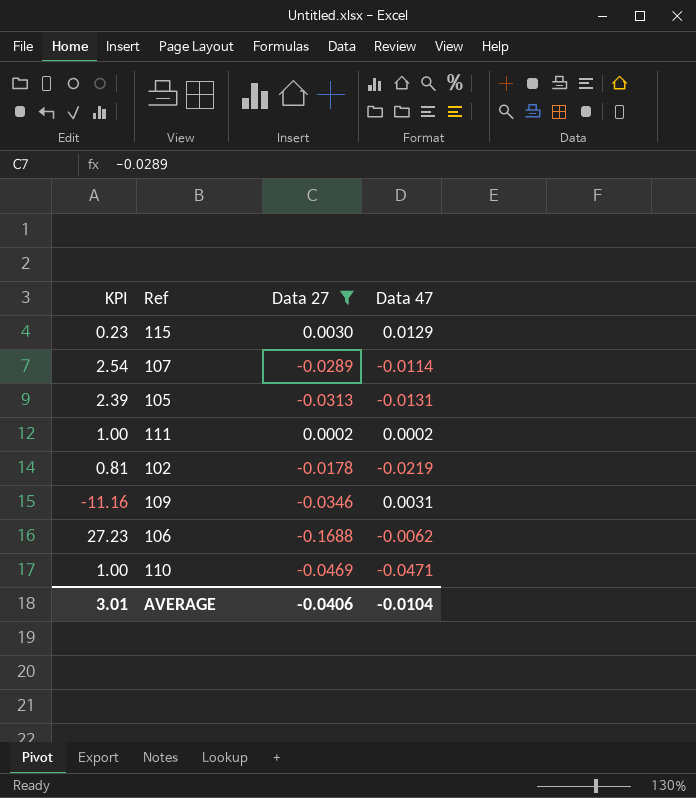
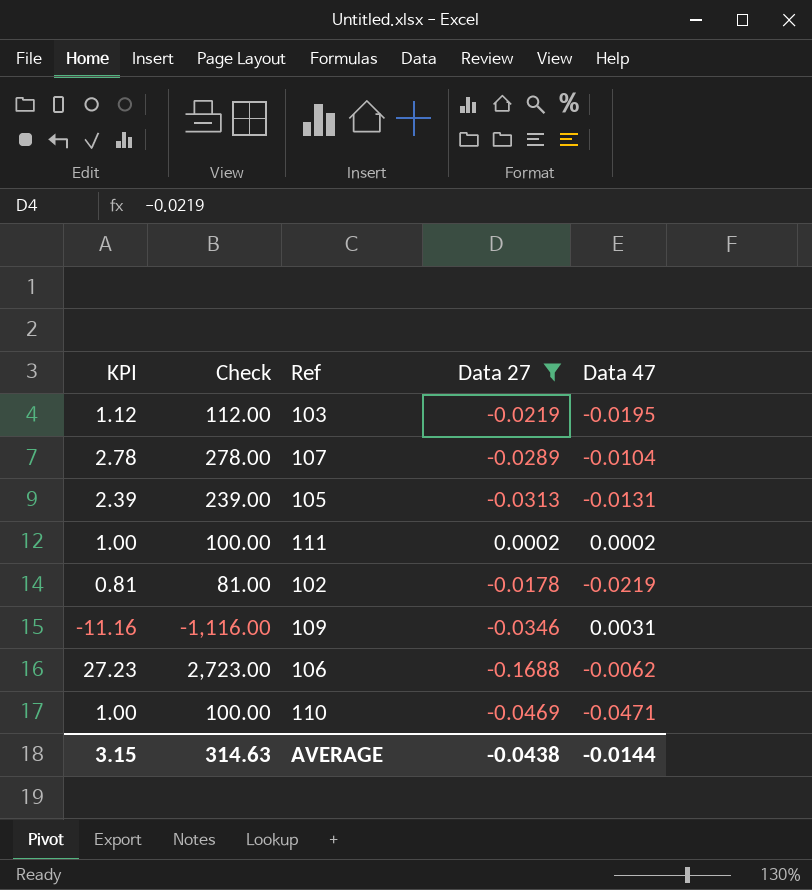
column Check | formula: none -> [KPI] * 100
row 115: 0.23 | 0.0030 | 0.0129 -> none
row 103: none -> 1.12 | 112.00 | -0.0219 | -0.0195
107 | KPI: 2.54 -> 2.78
107 | Data 47: -0.0114 -> -0.0104
AVERAGE | KPI: 3.01 -> 3.15
AVERAGE | Data 27: -0.0406 -> -0.0438
AVERAGE | Data 47: -0.0104 -> -0.0144

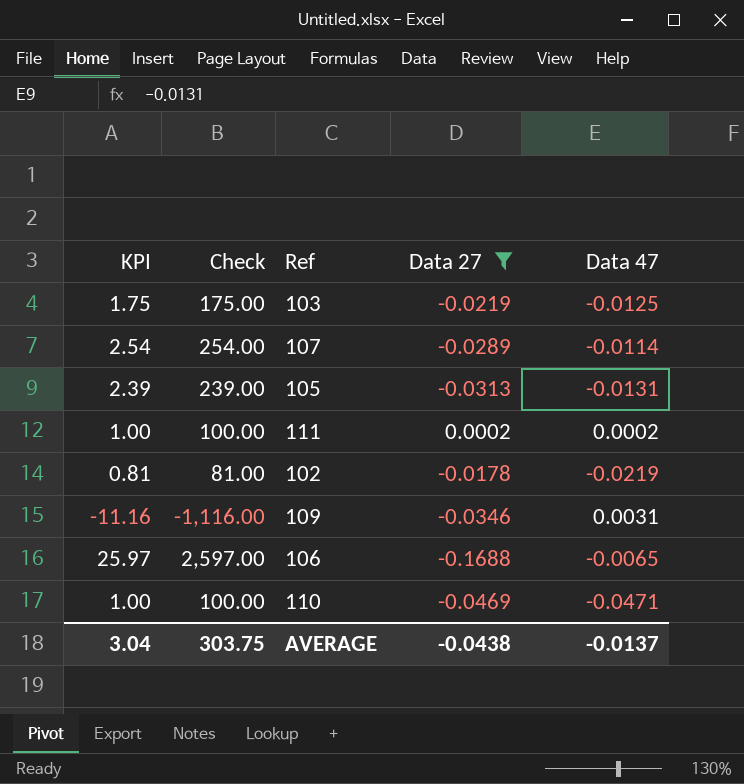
103 | KPI: 1.12 -> 1.75
103 | Check: 112.00 -> 175.00
103 | Data 47: -0.0195 -> -0.0125
107 | KPI: 2.78 -> 2.54
107 | Check: 278.00 -> 254.00
107 | Data 47: -0.0104 -> -0.0114
106 | KPI: 27.23 -> 25.97
106 | Check: 2,723.00 -> 2,597.00
106 | Data 47: -0.0062 -> -0.0065
AVERAGE | KPI: 3.15 -> 3.04
AVERAGE | Check: 314.63 -> 303.75
AVERAGE | Data 47: -0.0144 -> -0.0137

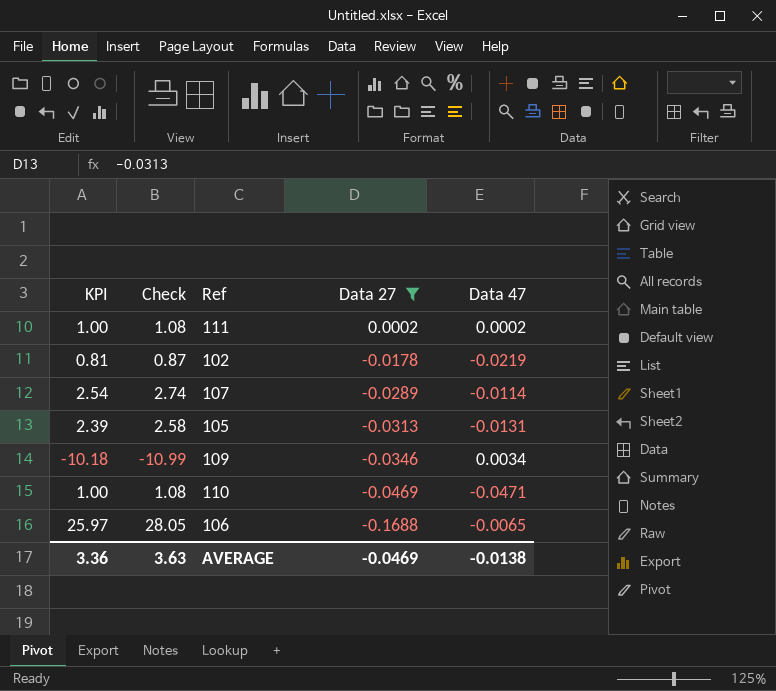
row order: none -> Data 27 descending
column Check | formula: [KPI] * 100 -> [KPI] * 1.08
row 103: 1.75 | 175.00 | -0.0219 | -0.0125 -> none
109 | KPI: -11.16 -> -10.18
109 | Data 47: 0.0031 -> 0.0034
AVERAGE | KPI: 3.04 -> 3.36
AVERAGE | Check: 303.75 -> 3.63
AVERAGE | Data 27: -0.0438 -> -0.0469
AVERAGE | Data 47: -0.0137 -> -0.0138

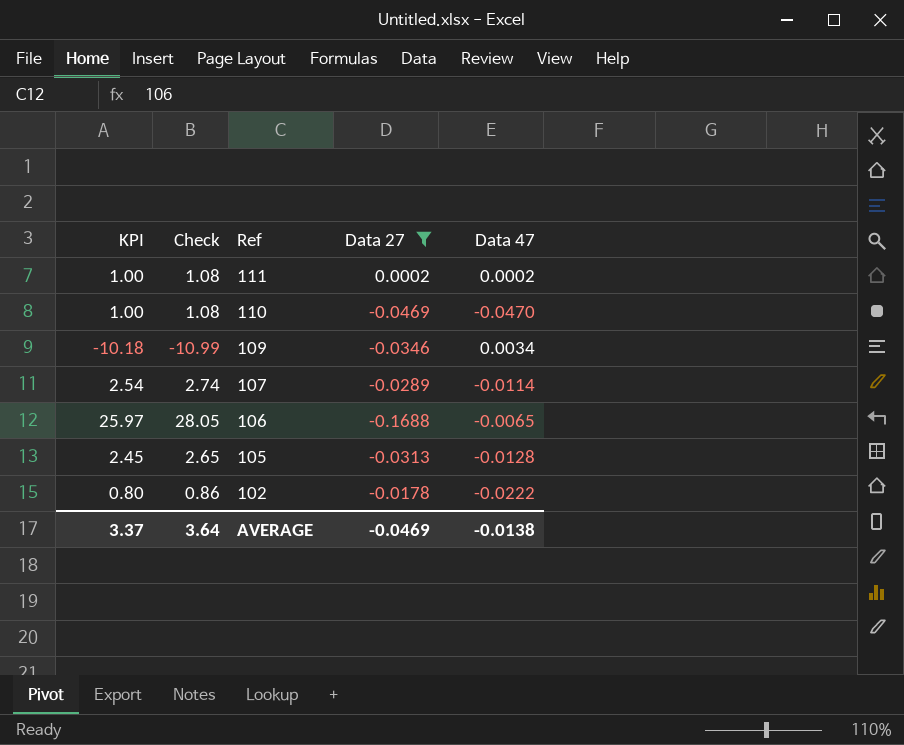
row order: Data 27 descending -> Ref descending
110 | Data 47: -0.0471 -> -0.0470
105 | KPI: 2.39 -> 2.45
105 | Check: 2.58 -> 2.65
105 | Data 47: -0.0131 -> -0.0128
102 | KPI: 0.81 -> 0.80
102 | Check: 0.87 -> 0.86
102 | Data 47: -0.0219 -> -0.0222
AVERAGE | KPI: 3.36 -> 3.37
AVERAGE | Check: 3.63 -> 3.64

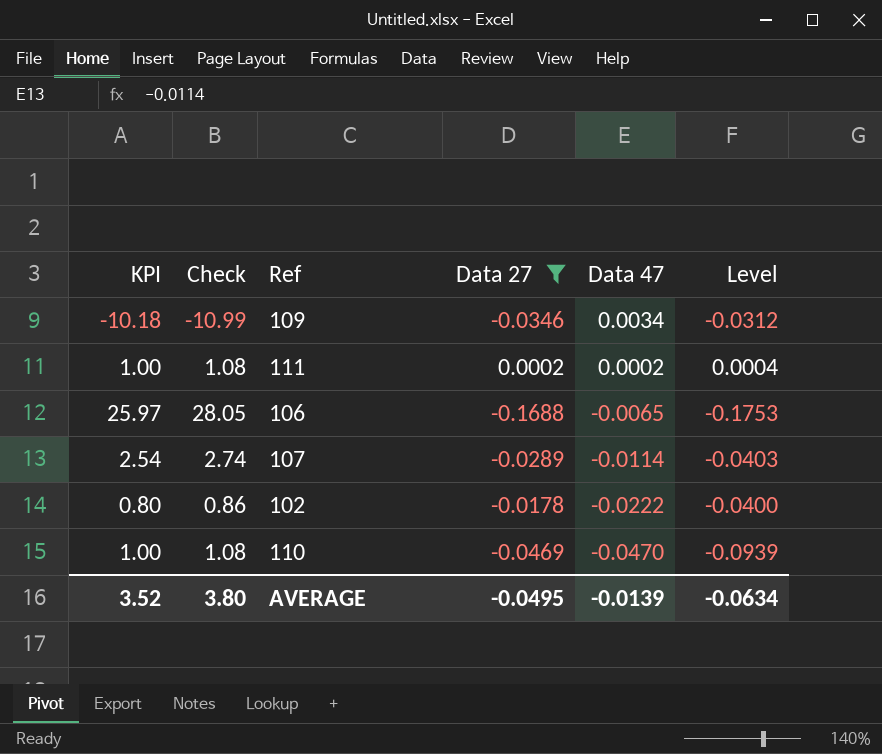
row order: Ref descending -> Data 47 descending
column Level | formula: none -> [Data 27] + [Data 47]
row 105: 2.45 | 2.65 | -0.0313 | -0.0128 -> none
AVERAGE | KPI: 3.37 -> 3.52
AVERAGE | Check: 3.64 -> 3.80
AVERAGE | Data 27: -0.0469 -> -0.0495
AVERAGE | Data 47: -0.0138 -> -0.0139

